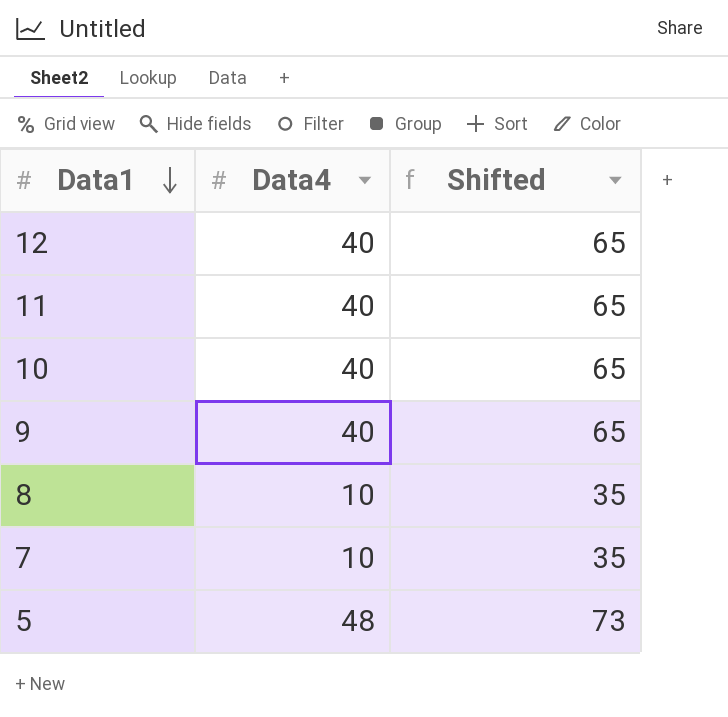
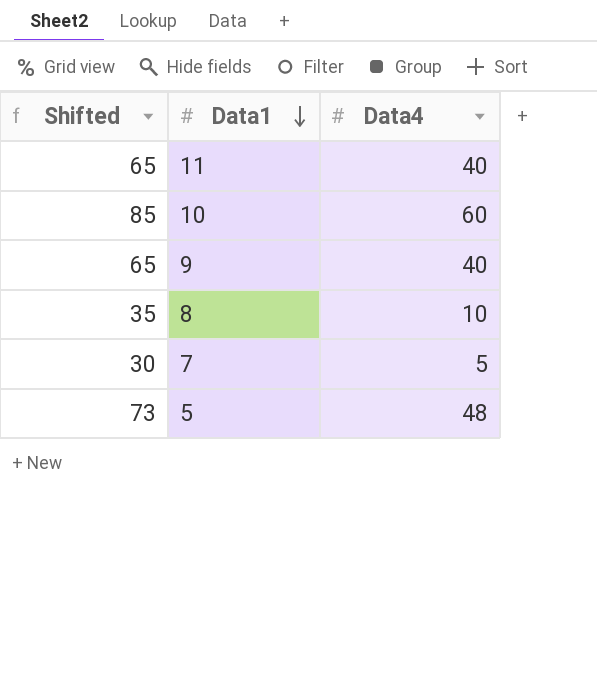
column Shifted | position: 3 -> 1
row 12: 40 | 65 -> none
10 | Shifted: 65 -> 85
10 | Data4: 40 -> 60
7 | Shifted: 35 -> 30
7 | Data4: 10 -> 5

